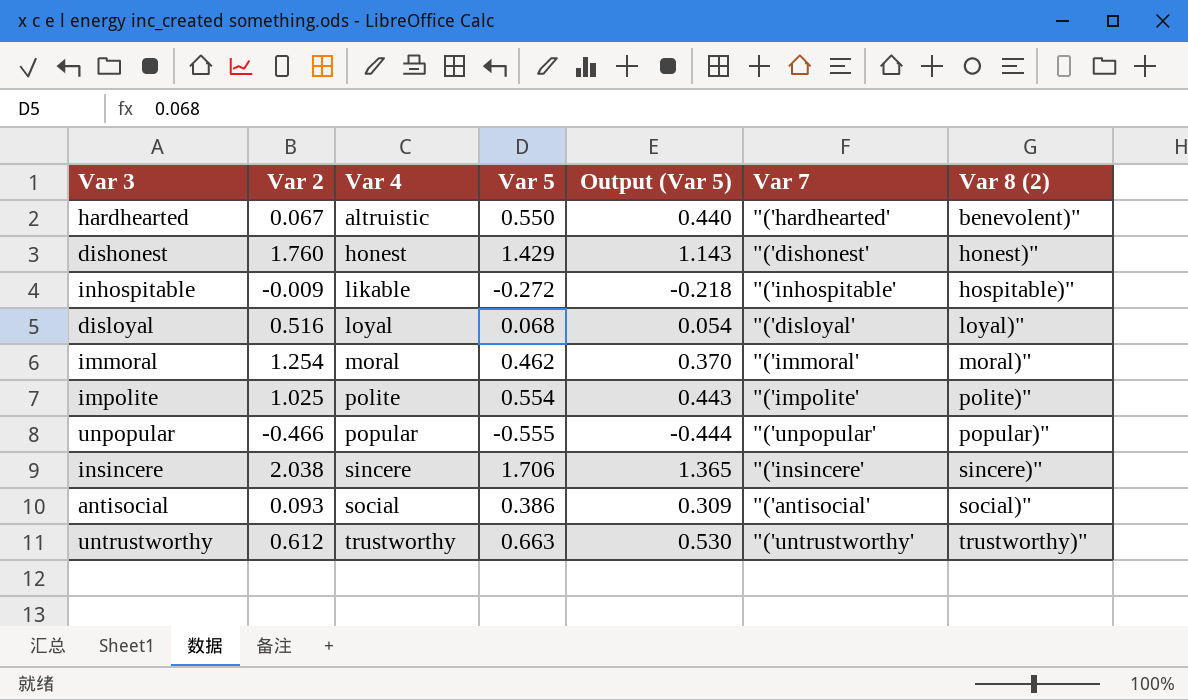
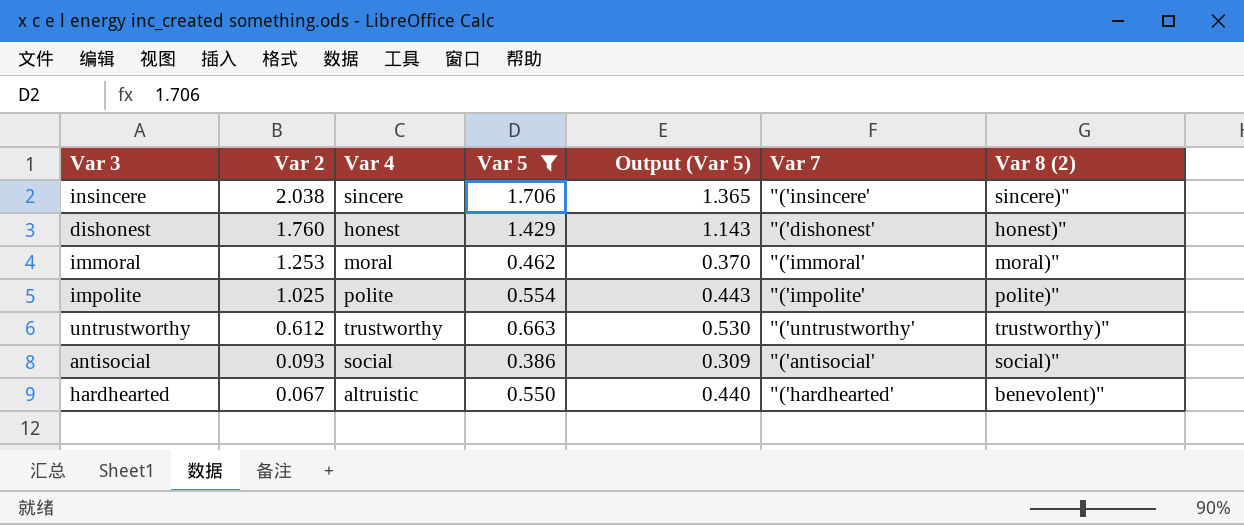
filter: none -> Var 5 >= 0.386
row order: Var 4 ascending -> Var 2 descending
immoral | Var 2: 1.254 -> 1.253

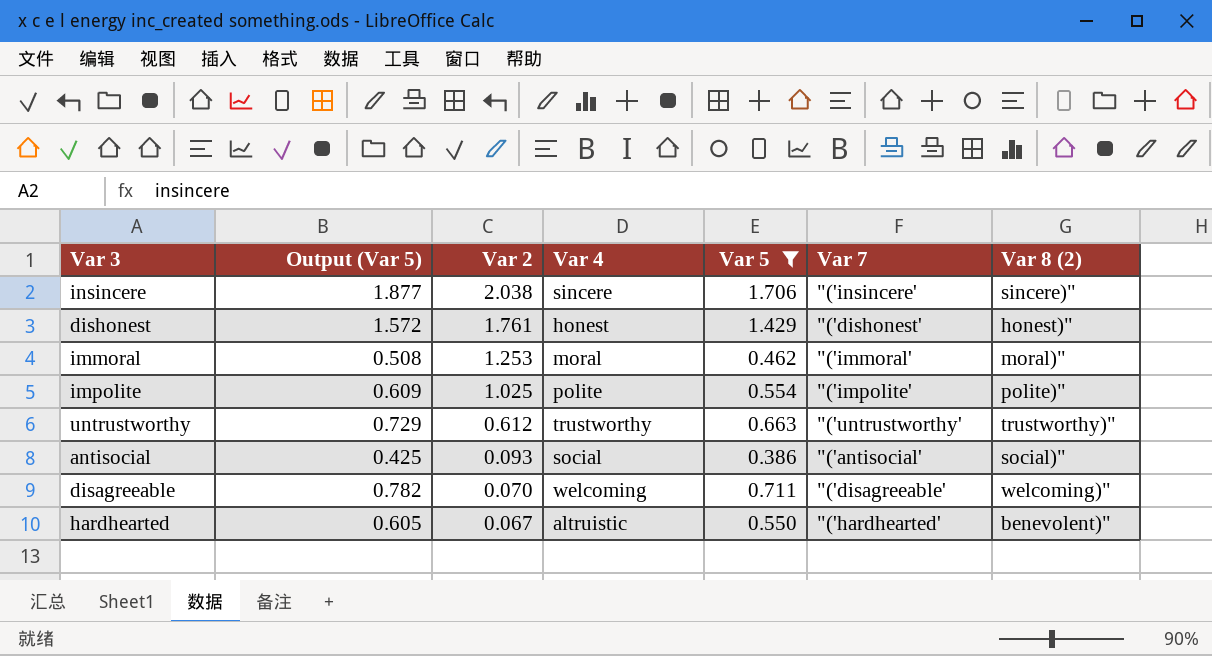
column Output (Var 5) | formula: [Var 5] * 0.8 -> [Var 5] * 1.1
column Output (Var 5) | position: 5 -> 2
dishonest | Var 2: 1.760 -> 1.761
row disagreeable: none -> 0.782 | 0.070 | welcoming | 0.711 | "('disagreeable' | welcoming)"

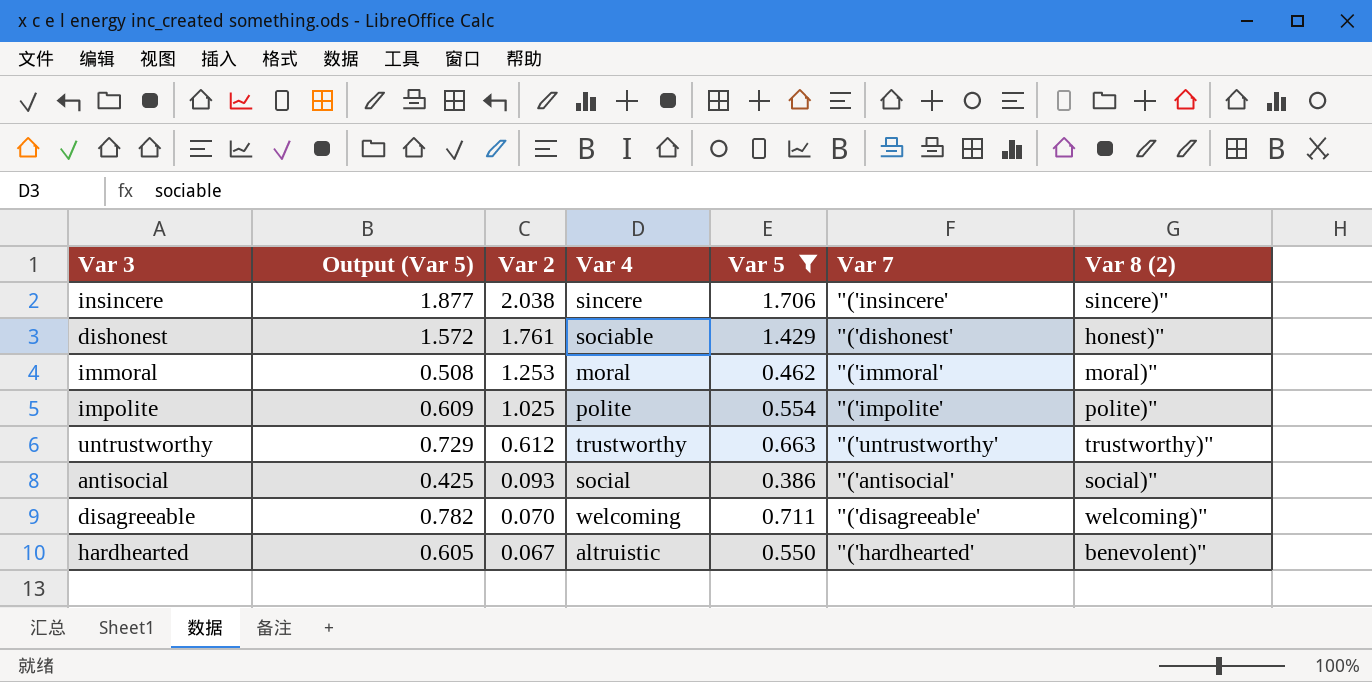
dishonest | Var 4: honest -> sociable

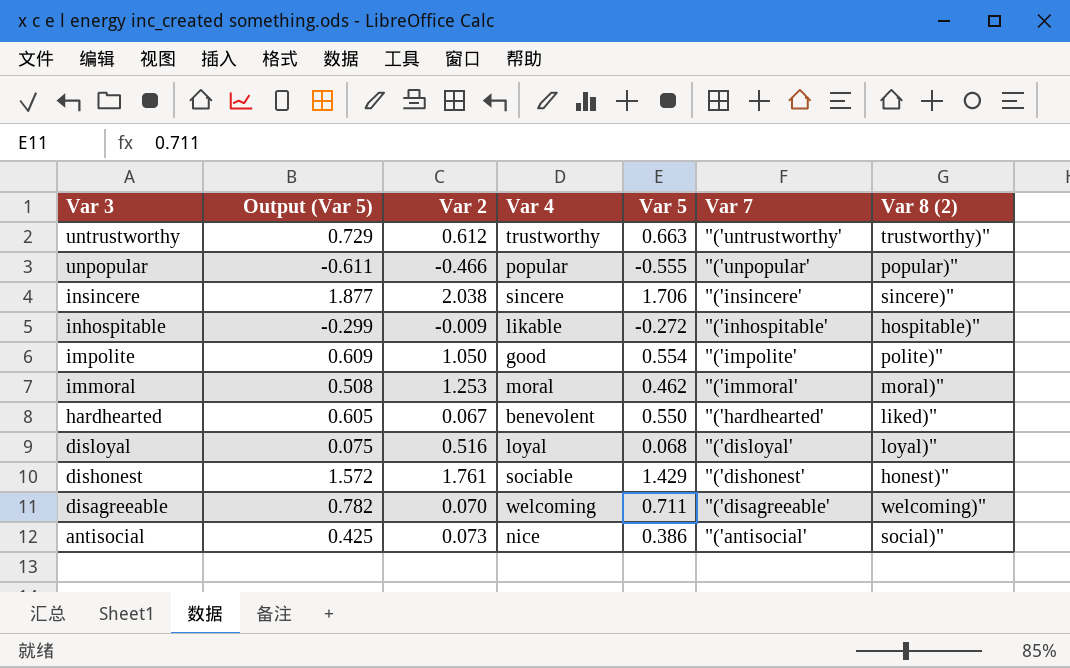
filter: Var 5 >= 0.386 -> none
row order: Var 2 descending -> Var 3 descending
impolite | Var 2: 1.025 -> 1.050
impolite | Var 4: polite -> good
hardhearted | Var 4: altruistic -> benevolent
hardhearted | Var 8 (2): benevolent)" -> liked)"
antisocial | Var 2: 0.093 -> 0.073
antisocial | Var 4: social -> nice

